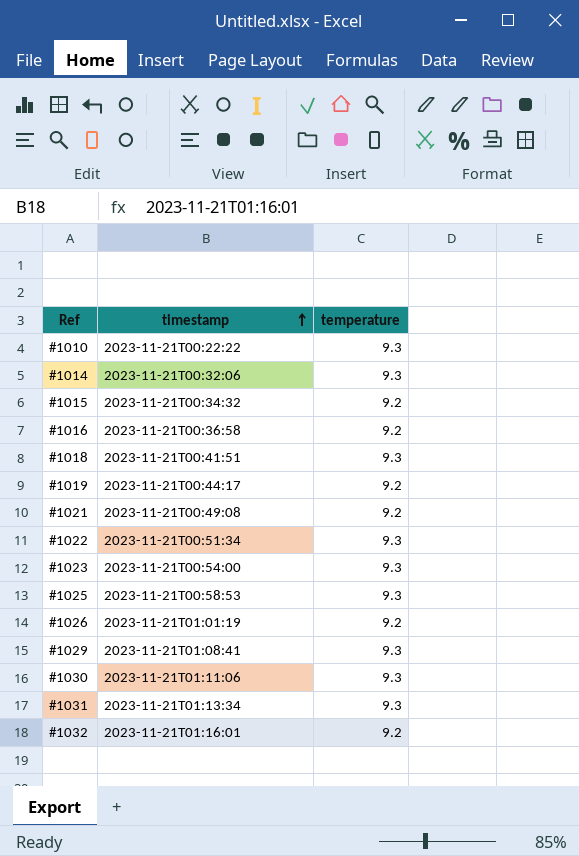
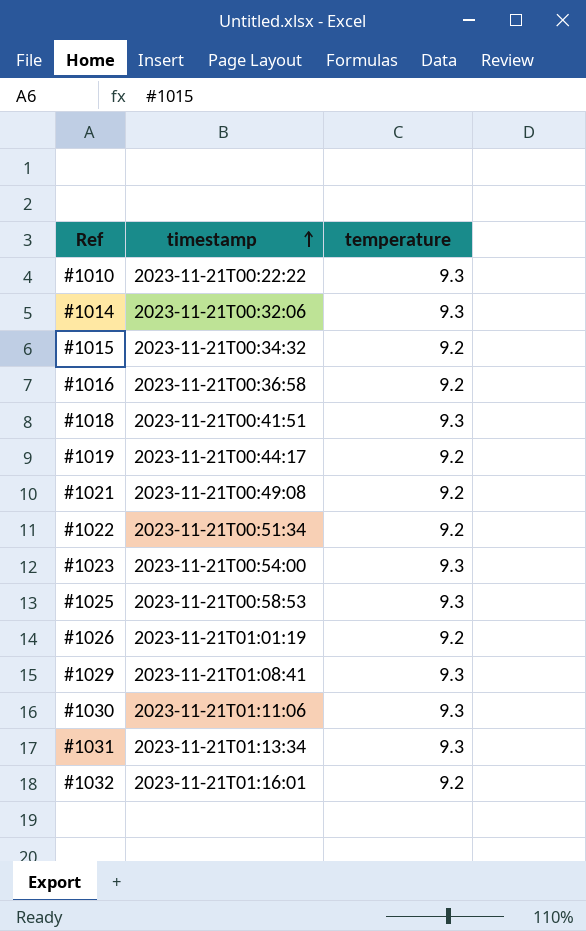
#1022 | temperature: 9.3 -> 9.2

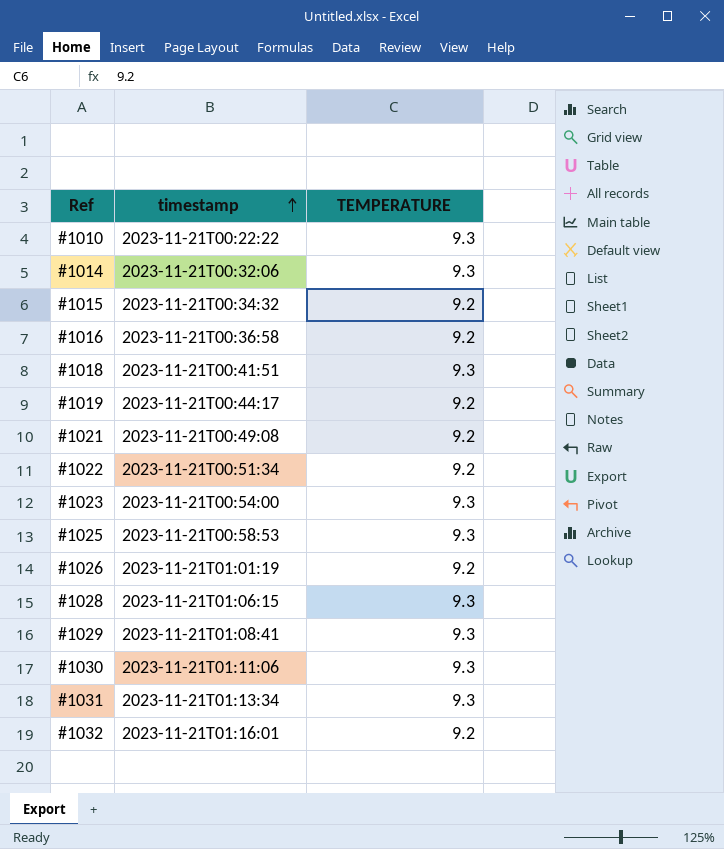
column name: temperature -> TEMPERATURE
row #1028: none -> 2023-11-21T01:06:15 | 9.3

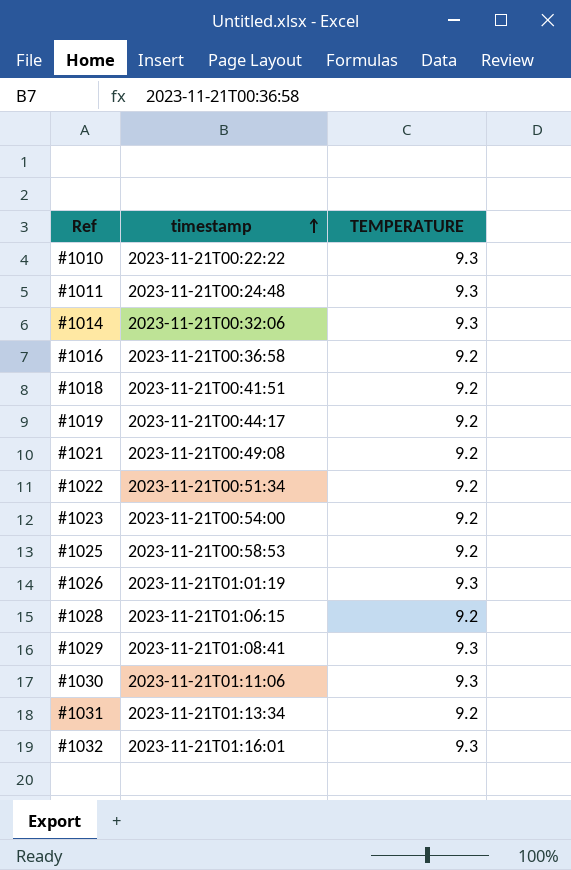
row #1015: 2023-11-21T00:34:32 | 9.2 -> none
row #1011: none -> 2023-11-21T00:24:48 | 9.3
#1018 | TEMPERATURE: 9.3 -> 9.2
#1023 | TEMPERATURE: 9.3 -> 9.2
#1025 | TEMPERATURE: 9.3 -> 9.2
#1026 | TEMPERATURE: 9.2 -> 9.3
#1028 | TEMPERATURE: 9.3 -> 9.2
#1031 | TEMPERATURE: 9.3 -> 9.2
#1032 | TEMPERATURE: 9.2 -> 9.3

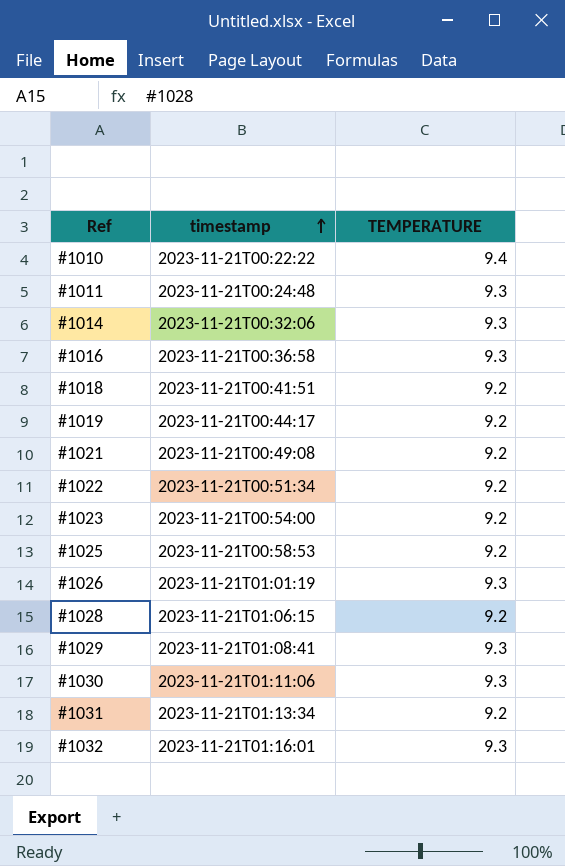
#1010 | TEMPERATURE: 9.3 -> 9.4
#1016 | TEMPERATURE: 9.2 -> 9.3

